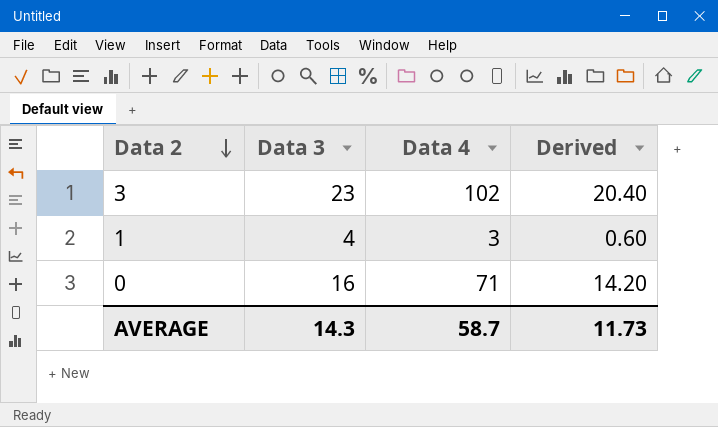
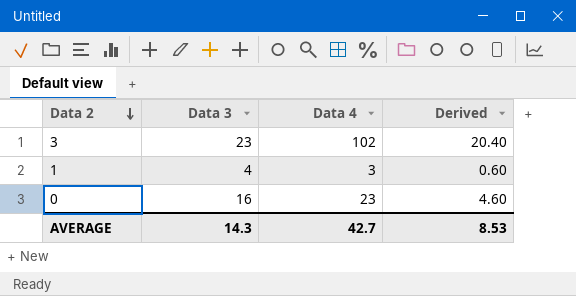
0 | Data 4: 71 -> 23
0 | Derived: 14.20 -> 4.60
AVERAGE | Data 4: 58.7 -> 42.7
AVERAGE | Derived: 11.73 -> 8.53

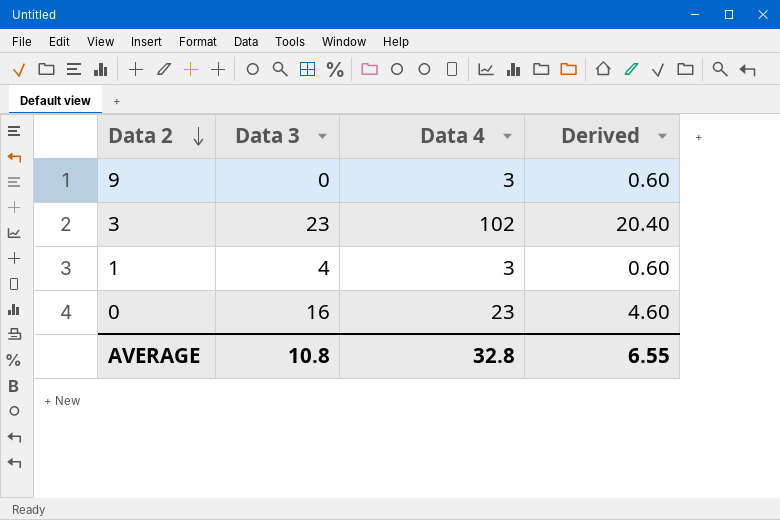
row 9: none -> 0 | 3 | 0.60
AVERAGE | Data 3: 14.3 -> 10.8
AVERAGE | Data 4: 42.7 -> 32.8
AVERAGE | Derived: 8.53 -> 6.55

